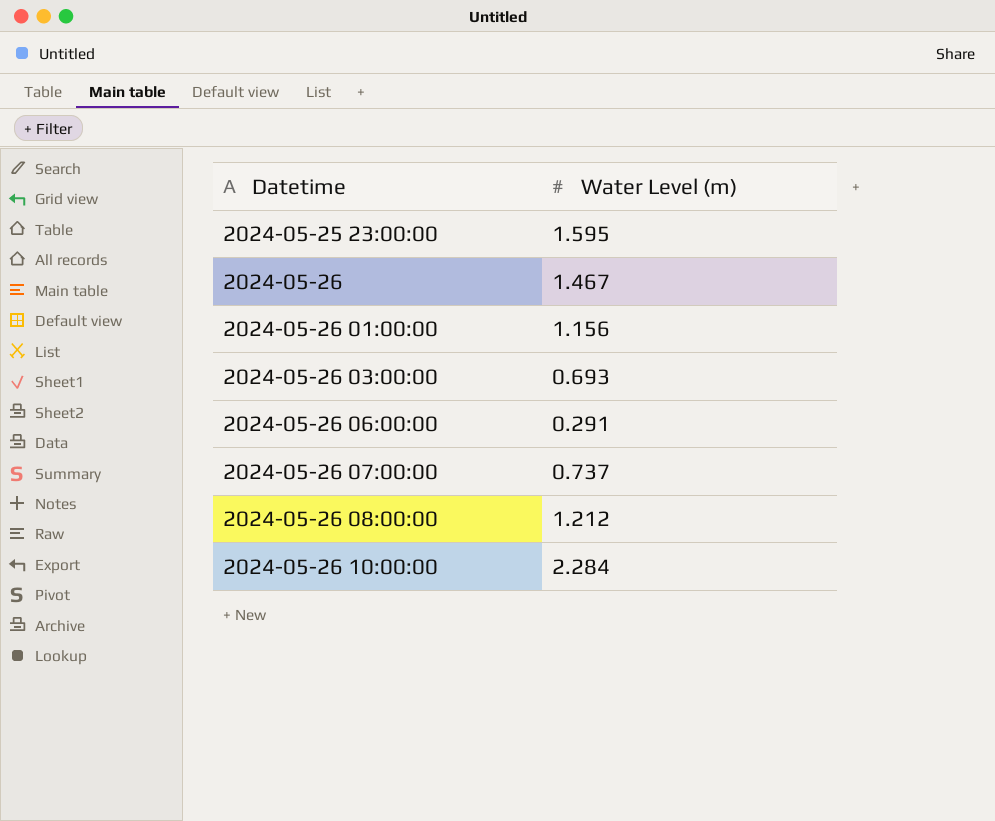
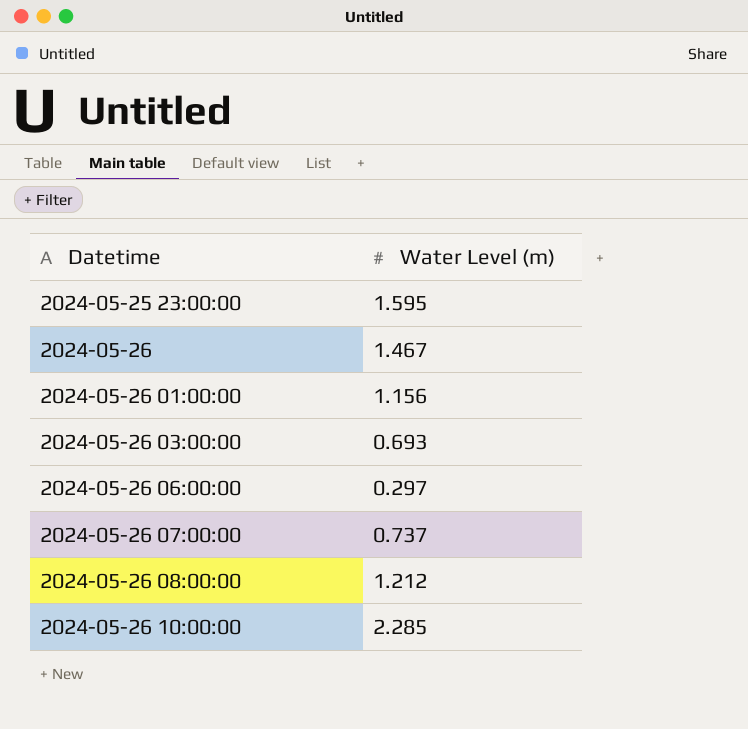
2024-05-26 06:00:00 | Water Level (m): 0.291 -> 0.297
2024-05-26 10:00:00 | Water Level (m): 2.284 -> 2.285

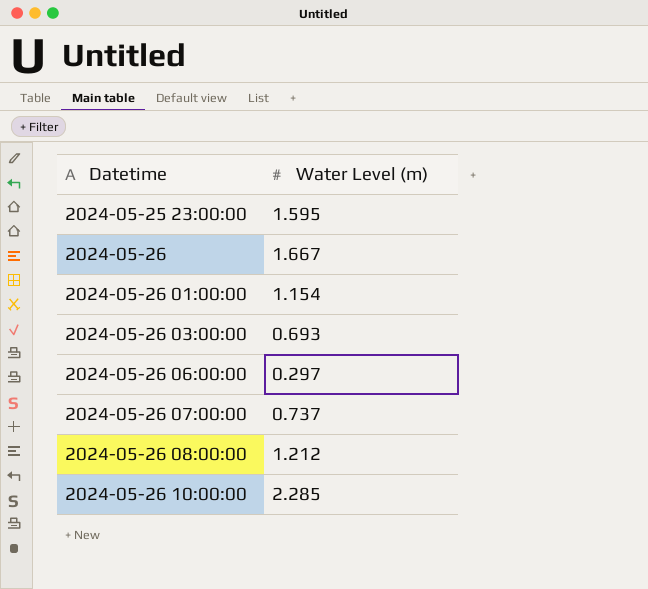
2024-05-26 | Water Level (m): 1.467 -> 1.667
2024-05-26 01:00:00 | Water Level (m): 1.156 -> 1.154

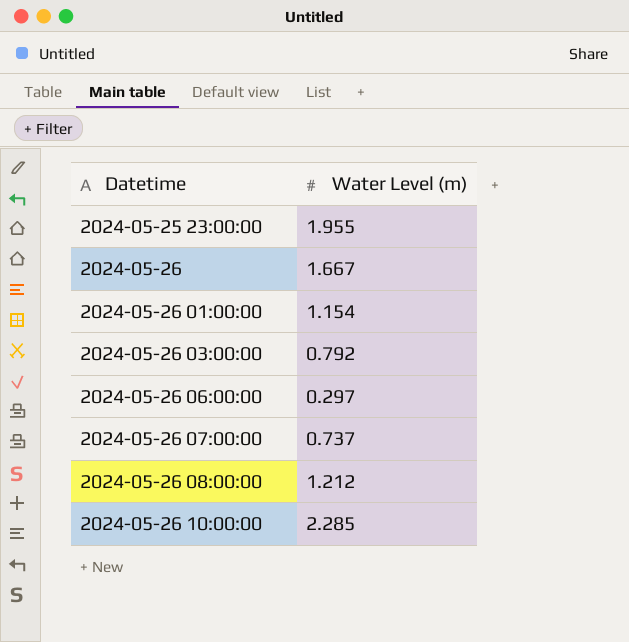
2024-05-25 23:00:00 | Water Level (m): 1.595 -> 1.955
2024-05-26 03:00:00 | Water Level (m): 0.693 -> 0.792

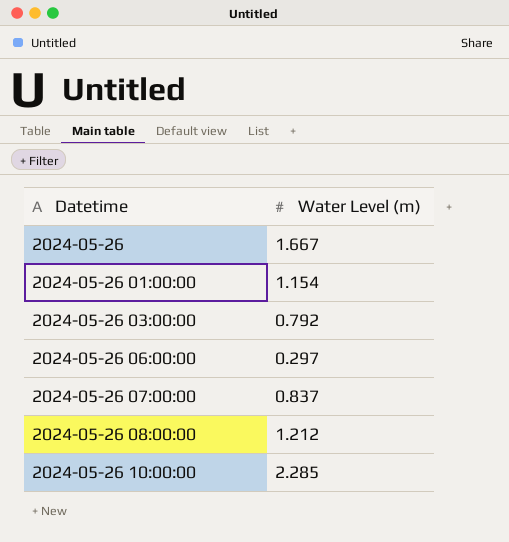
row 2024-05-25 23:00:00: 1.955 -> none
2024-05-26 07:00:00 | Water Level (m): 0.737 -> 0.837

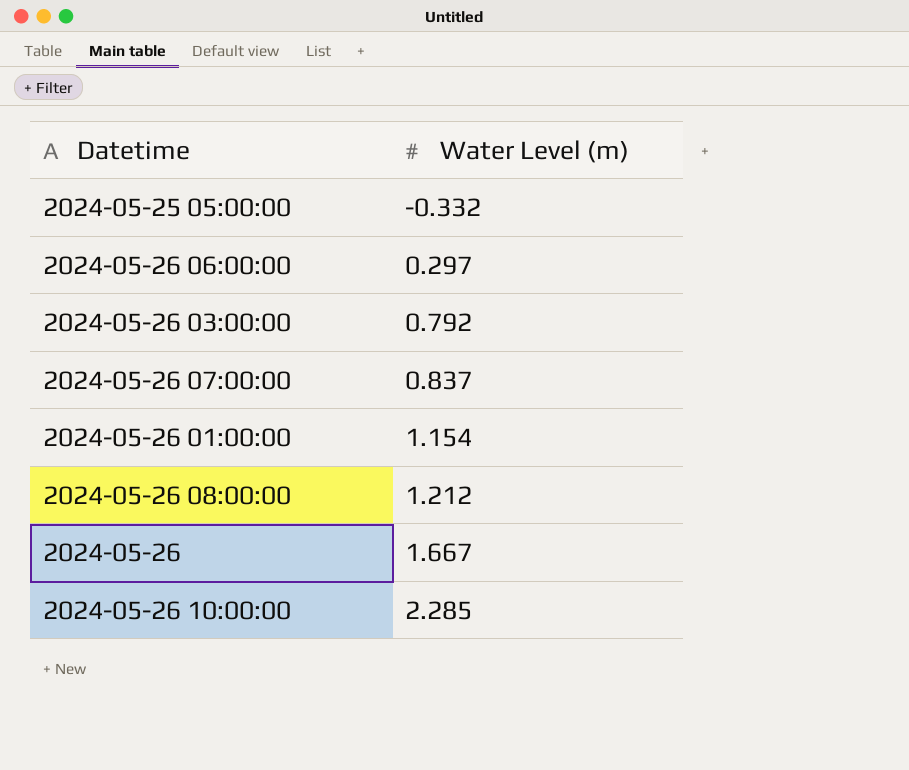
row order: Datetime ascending -> Water Level (m) ascending
row 2024-05-25 05:00:00: none -> -0.332

